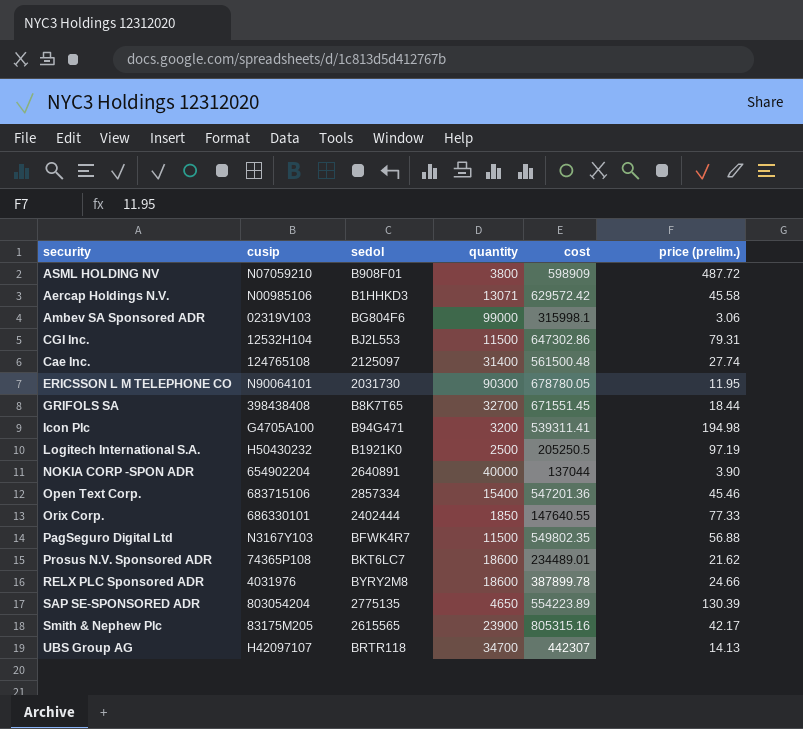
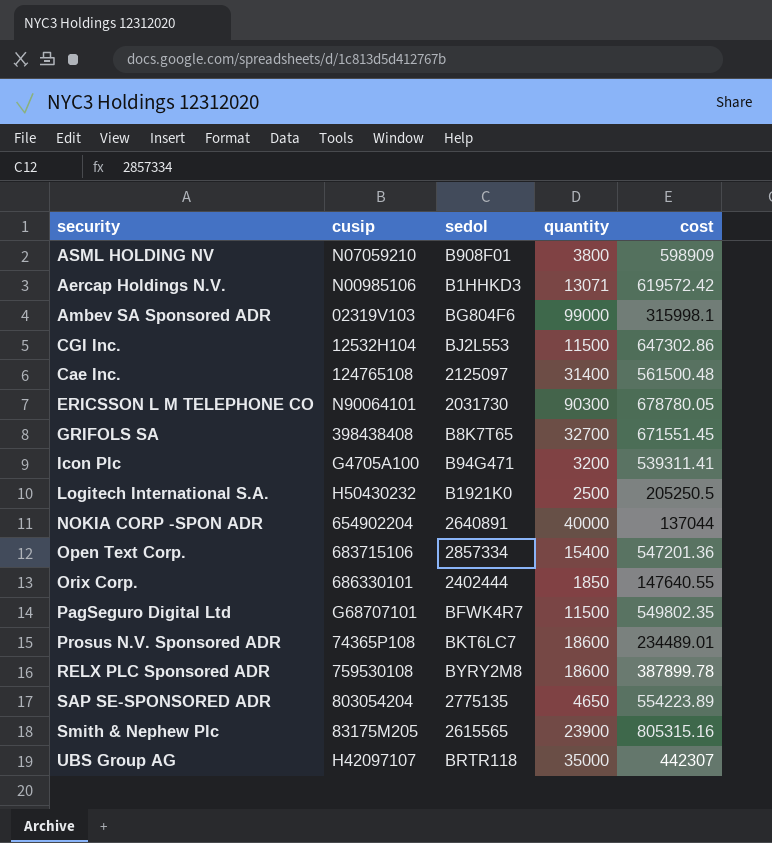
column price (prelim.) | position: 6 -> none
Aercap Holdings N.V. | cost: 629572.42 -> 619572.42
PagSeguro Digital Ltd | cusip: N3167Y103 -> G68707101
RELX PLC Sponsored ADR | cusip: 4031976 -> 759530108
UBS Group AG | quantity: 34700 -> 35000

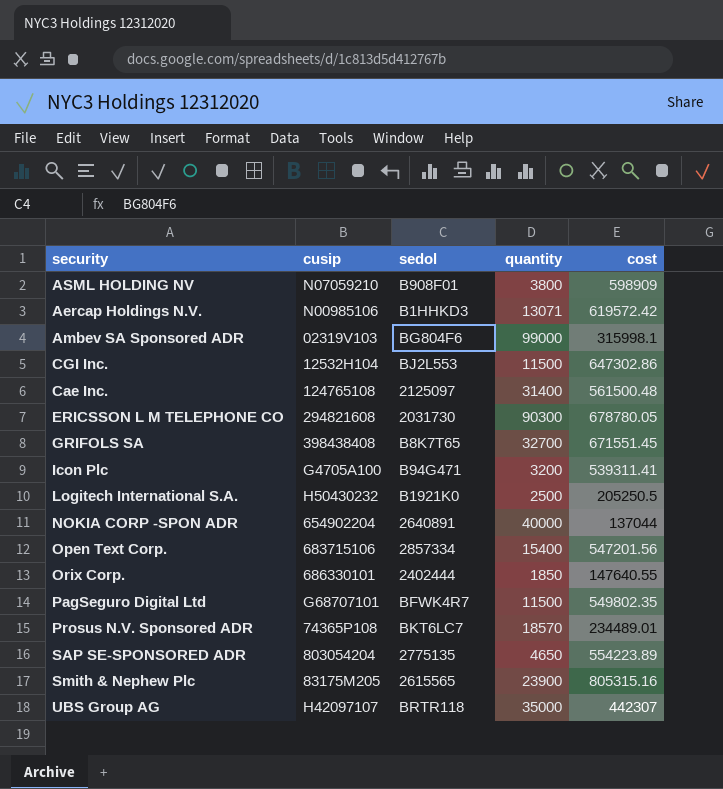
row RELX PLC Sponsored ADR: 759530108 | BYRY2M8 | 18600 | 387899.78 -> none
ERICSSON L M TELEPHONE CO | cusip: N90064101 -> 294821608
Open Text Corp. | cost: 547201.36 -> 547201.56
Prosus N.V. Sponsored ADR | quantity: 18600 -> 18570

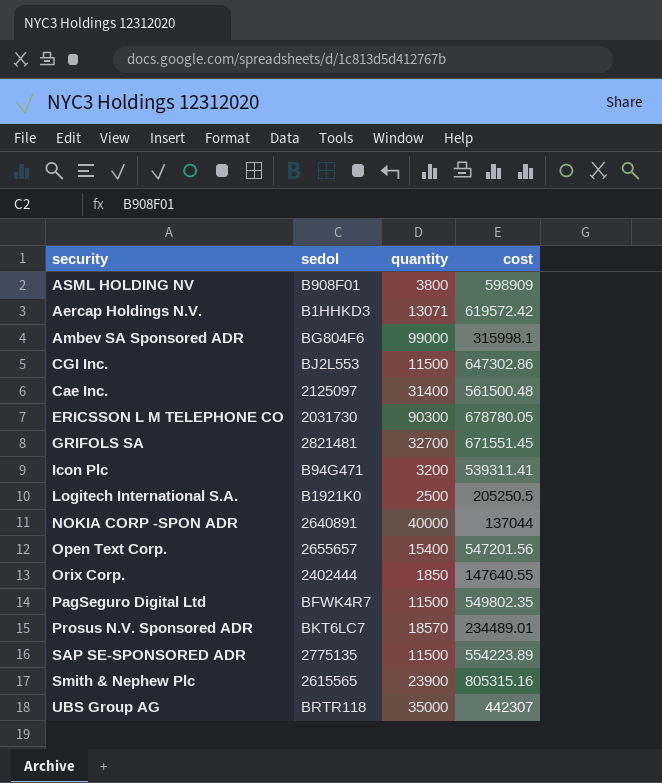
column cusip | position: 2 -> none
GRIFOLS SA | sedol: B8K7T65 -> 2821481
Open Text Corp. | sedol: 2857334 -> 2655657
SAP SE-SPONSORED ADR | quantity: 4650 -> 11500

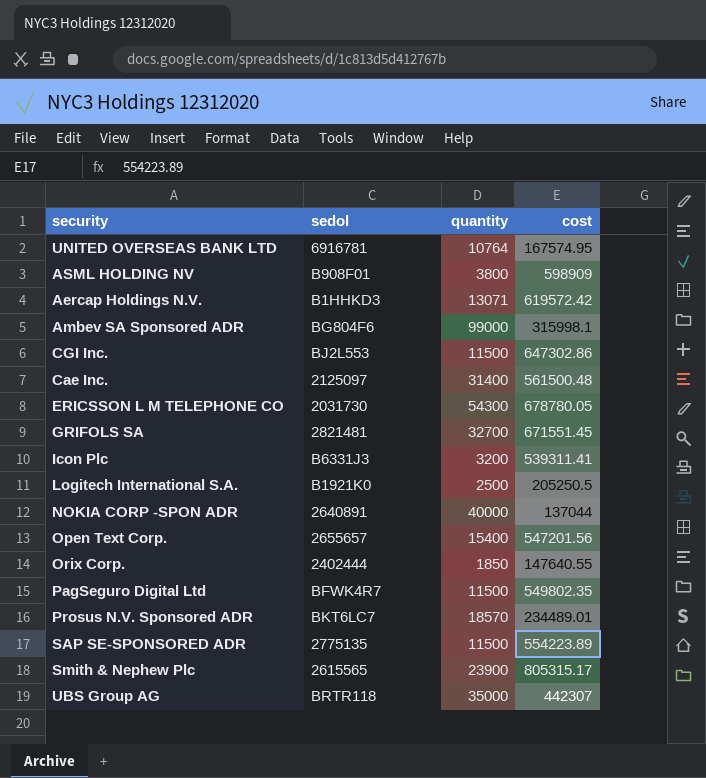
row UNITED OVERSEAS BANK LTD: none -> 6916781 | 10764 | 167574.95
ERICSSON L M TELEPHONE CO | quantity: 90300 -> 54300
Icon Plc | sedol: B94G471 -> B6331J3
Smith & Nephew Plc | cost: 805315.16 -> 805315.17

